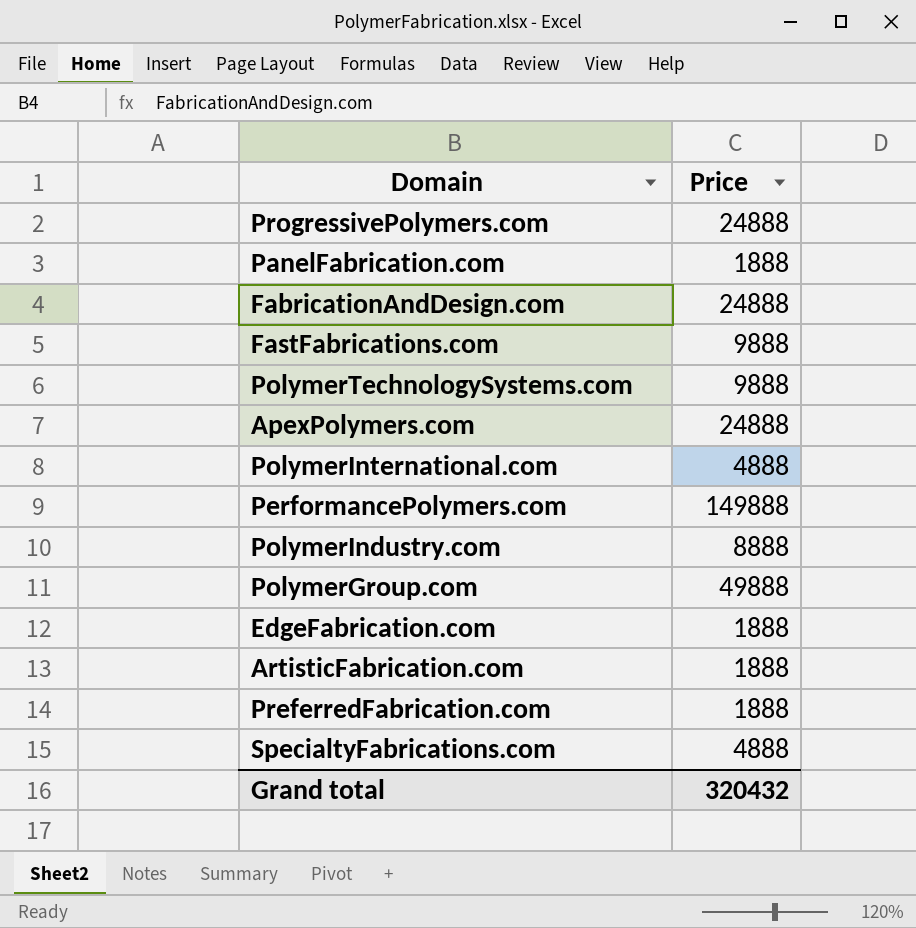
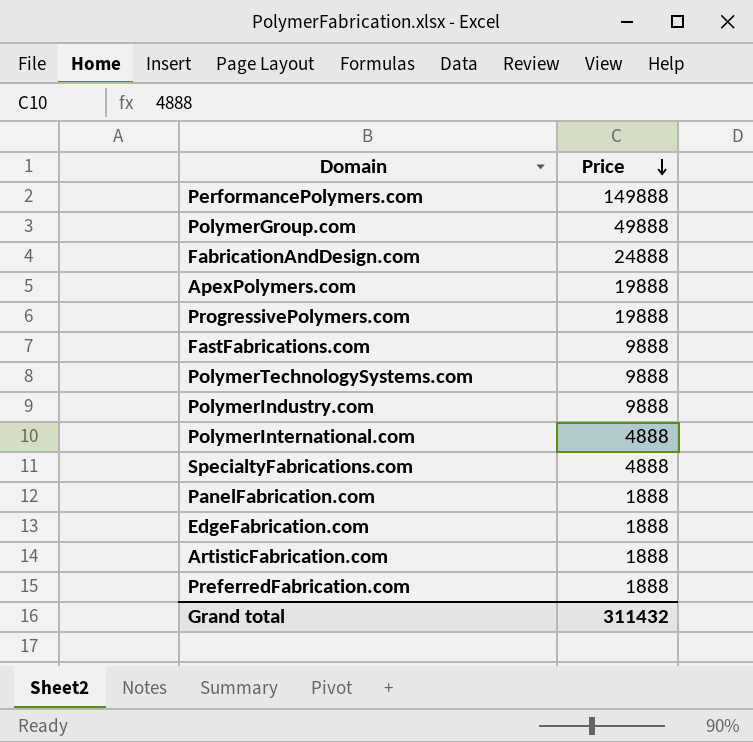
row order: none -> Price descending
ApexPolymers.com | Price: 24888 -> 19888
ProgressivePolymers.com | Price: 24888 -> 19888
PolymerIndustry.com | Price: 8888 -> 9888
Grand total | Price: 320432 -> 311432

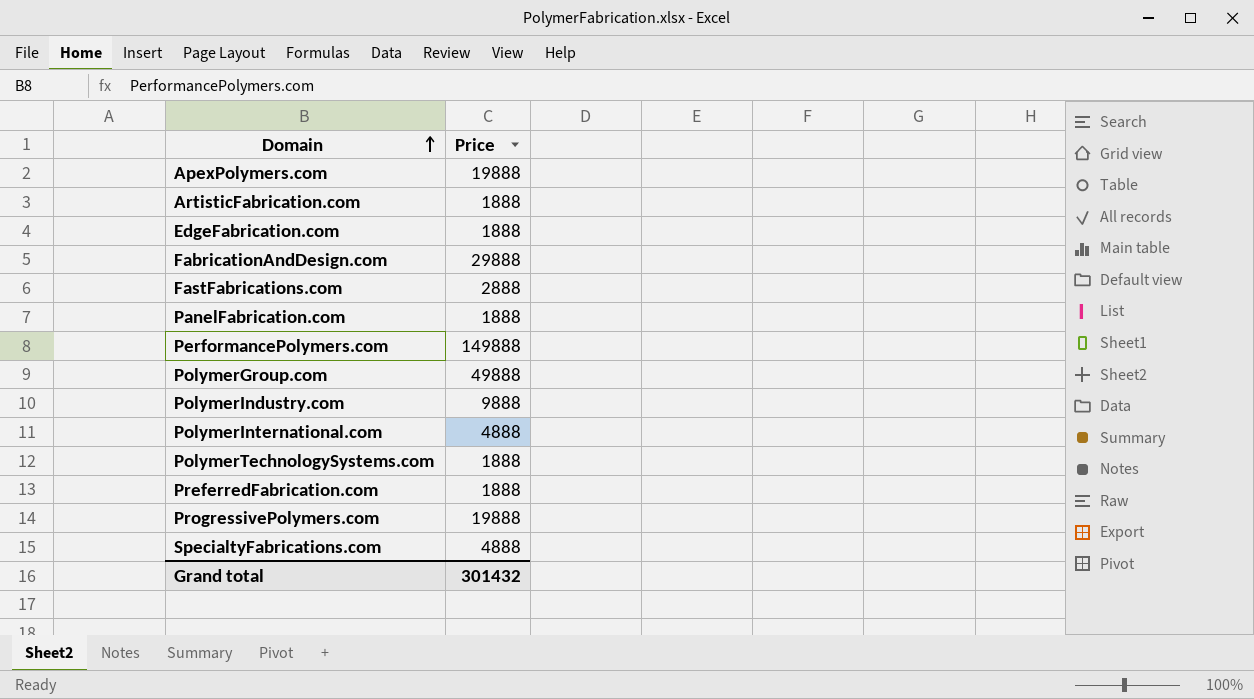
row order: Price descending -> Domain ascending
FabricationAndDesign.com | Price: 24888 -> 29888
FastFabrications.com | Price: 9888 -> 2888
PolymerTechnologySystems.com | Price: 9888 -> 1888
Grand total | Price: 311432 -> 301432

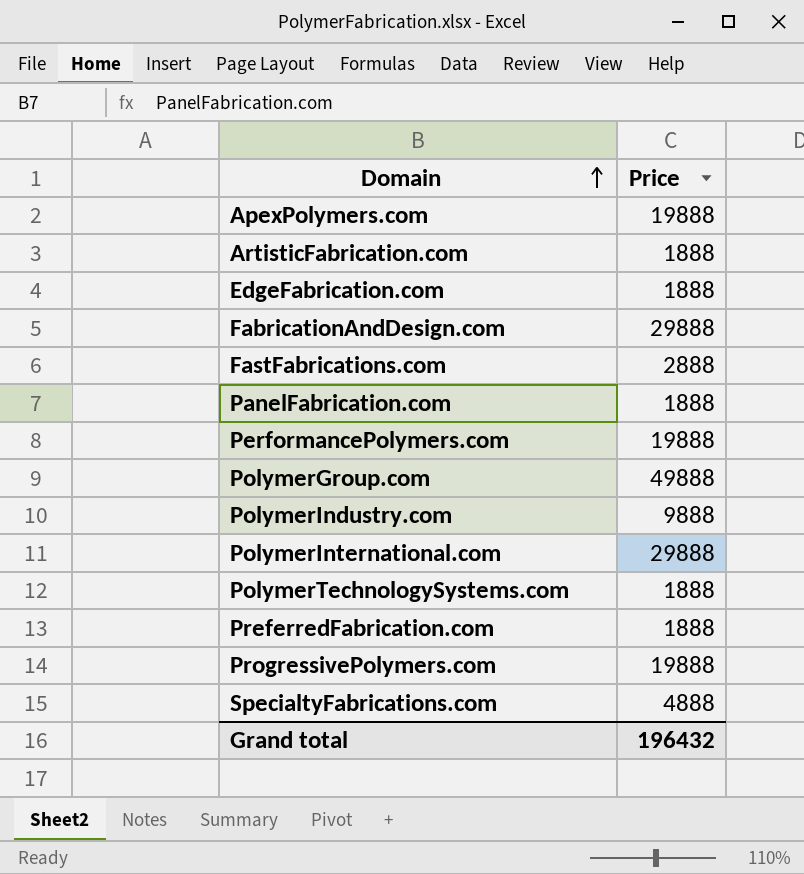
PerformancePolymers.com | Price: 149888 -> 19888
PolymerInternational.com | Price: 4888 -> 29888
Grand total | Price: 301432 -> 196432

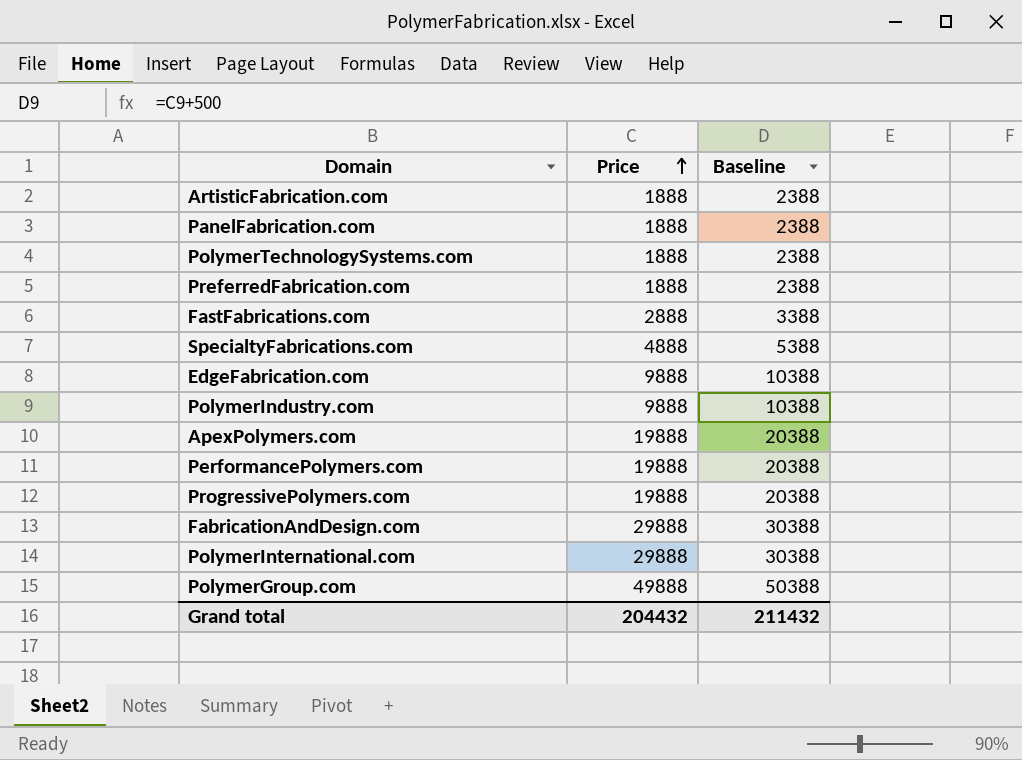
row order: Domain ascending -> Price ascending
column Baseline | formula: none -> [Price] + 500
EdgeFabrication.com | Price: 1888 -> 9888
Grand total | Price: 196432 -> 204432

